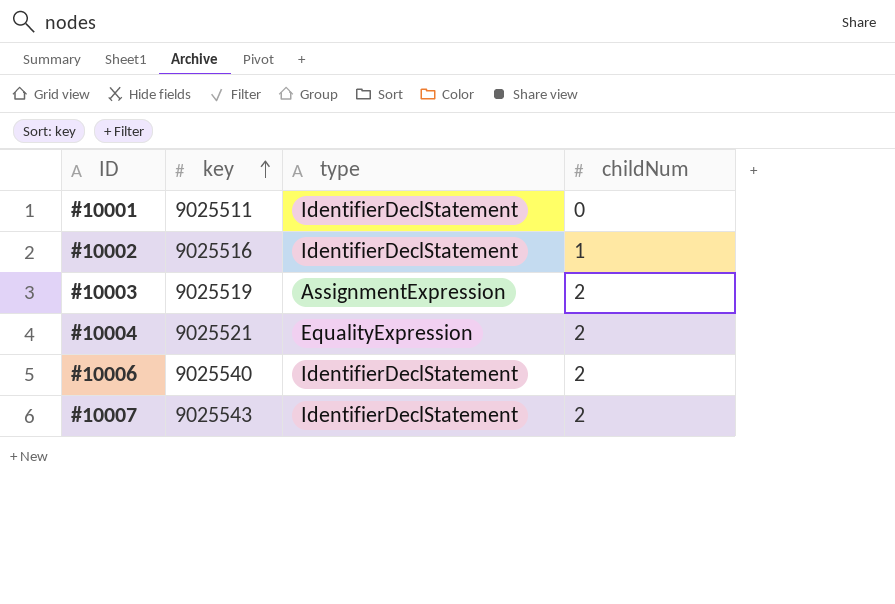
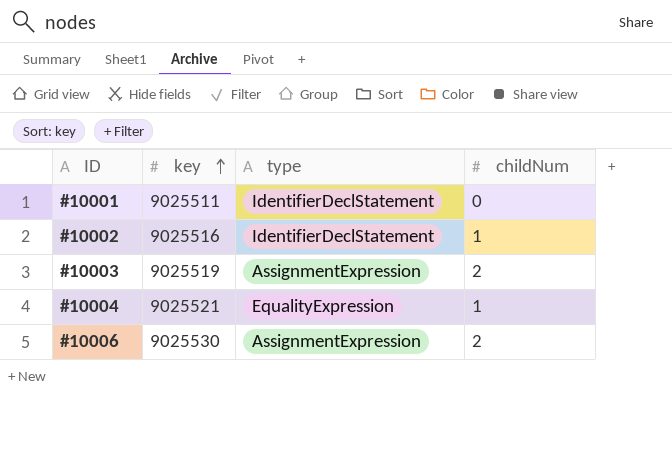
row #10007: 9025543 | IdentifierDeclStatement | 2 -> none
#10004 | childNum: 2 -> 1
#10006 | key: 9025540 -> 9025530
#10006 | type: IdentifierDeclStatement -> AssignmentExpression

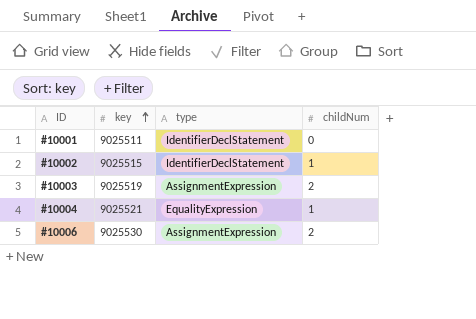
#10002 | key: 9025516 -> 9025515

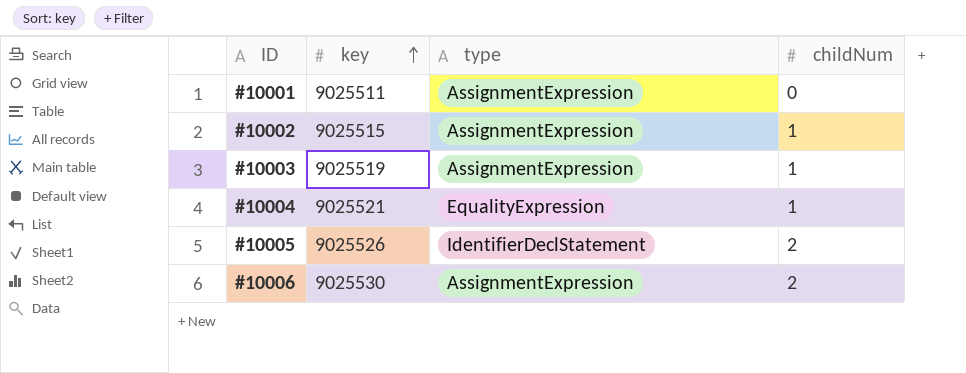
#10001 | type: IdentifierDeclStatement -> AssignmentExpression
#10002 | type: IdentifierDeclStatement -> AssignmentExpression
#10003 | childNum: 2 -> 1
row #10005: none -> 9025526 | IdentifierDeclStatement | 2

